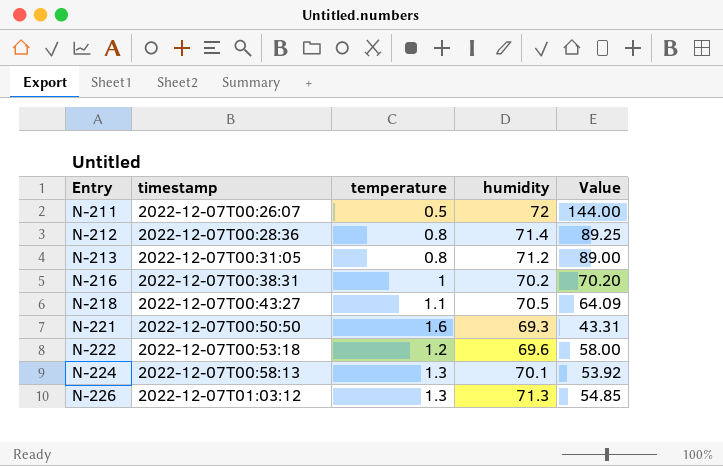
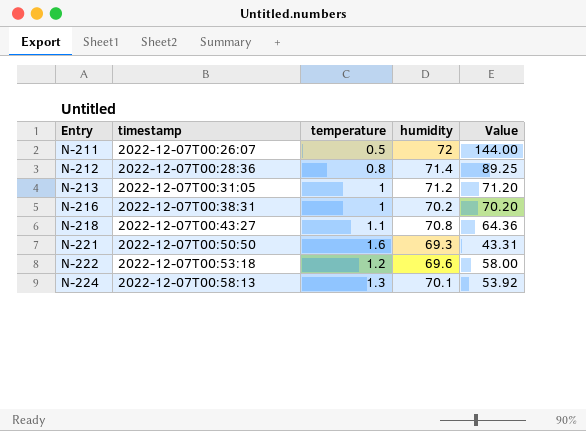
row N-226: 2022-12-07T01:03:12 | 1.3 | 71.3 | 54.85 -> none
N-213 | temperature: 0.8 -> 1
N-213 | Value: 89.00 -> 71.20
N-218 | humidity: 70.5 -> 70.8
N-218 | Value: 64.09 -> 64.36

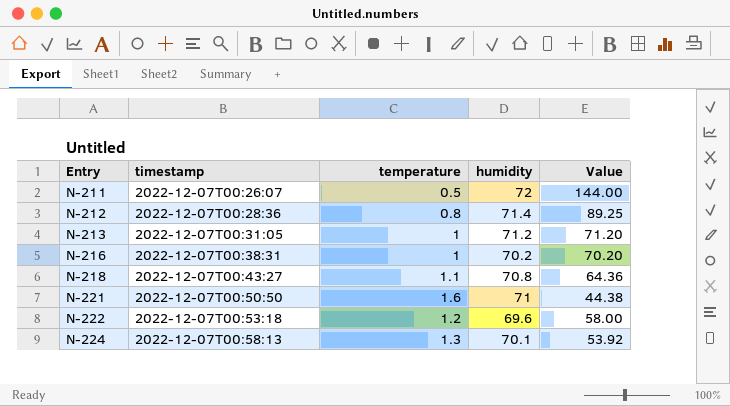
N-221 | humidity: 69.3 -> 71
N-221 | Value: 43.31 -> 44.38

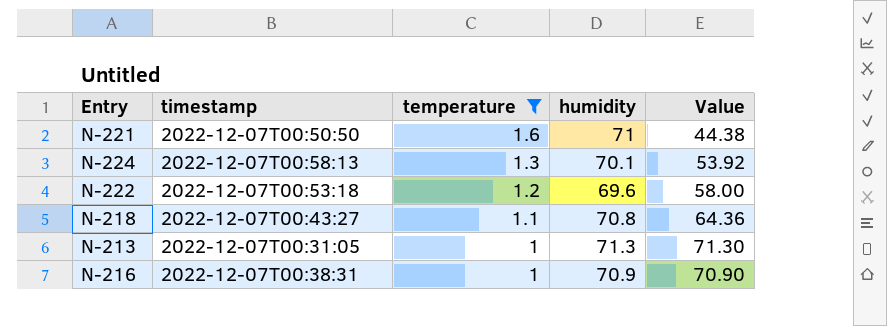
filter: none -> temperature >= 1
row order: Entry ascending -> temperature descending
N-213 | humidity: 71.2 -> 71.3
N-213 | Value: 71.20 -> 71.30
N-216 | humidity: 70.2 -> 70.9
N-216 | Value: 70.20 -> 70.90

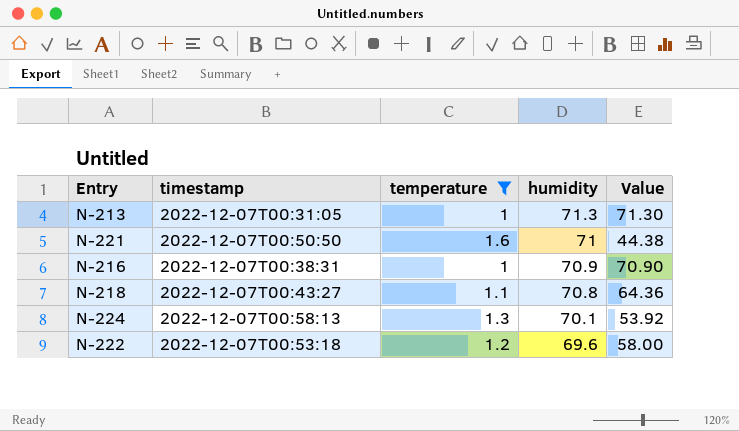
row order: temperature descending -> humidity descending

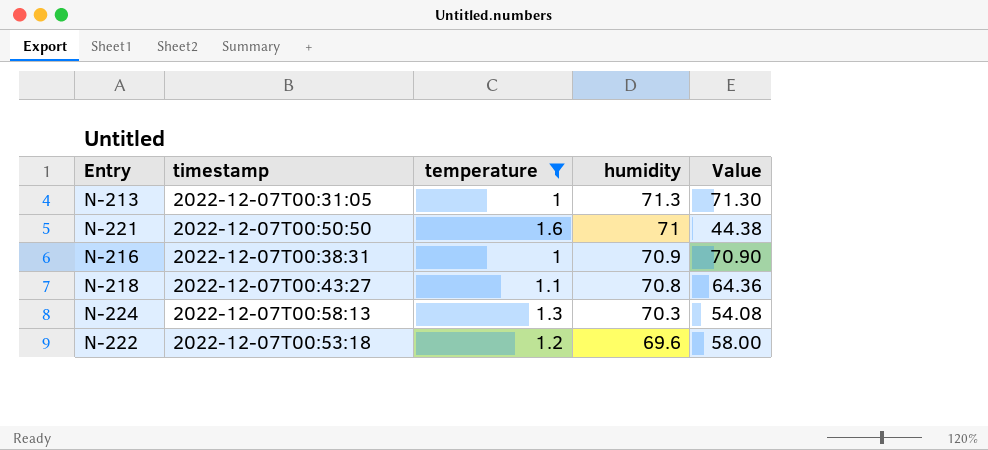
N-224 | humidity: 70.1 -> 70.3
N-224 | Value: 53.92 -> 54.08

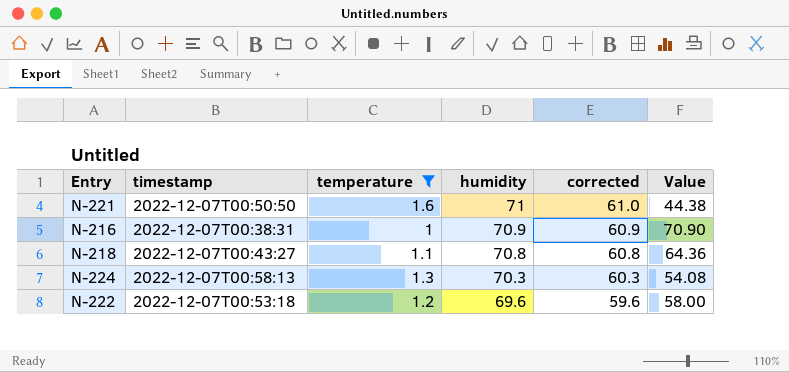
column corrected | formula: none -> [humidity] - 10
row N-213: 2022-12-07T00:31:05 | 1 | 71.3 | 71.30 -> none

